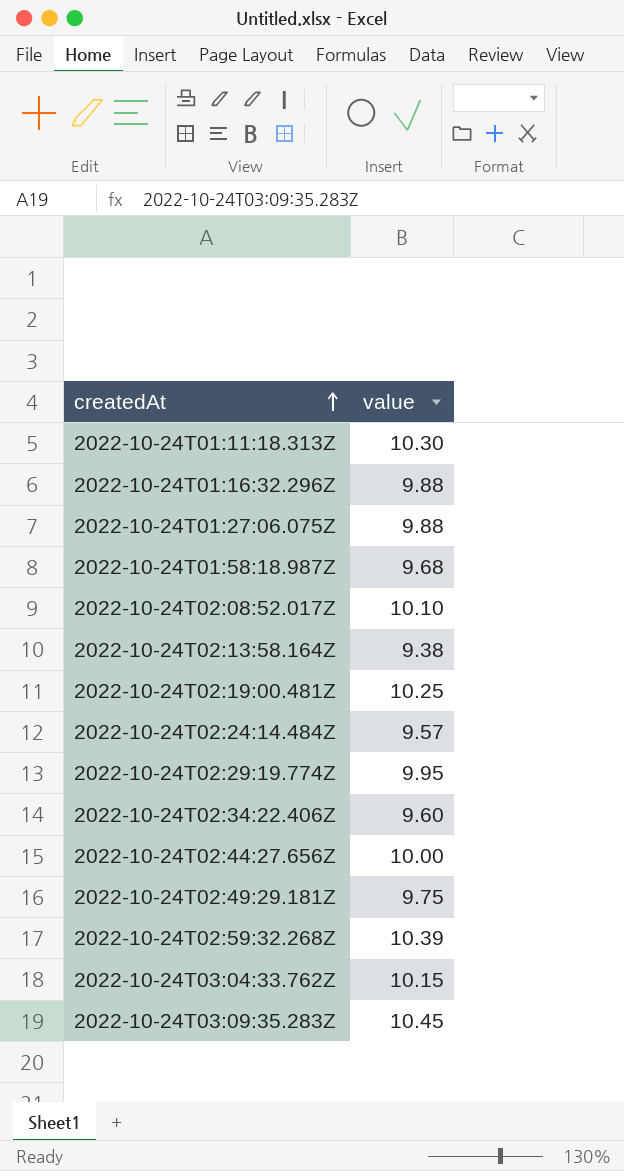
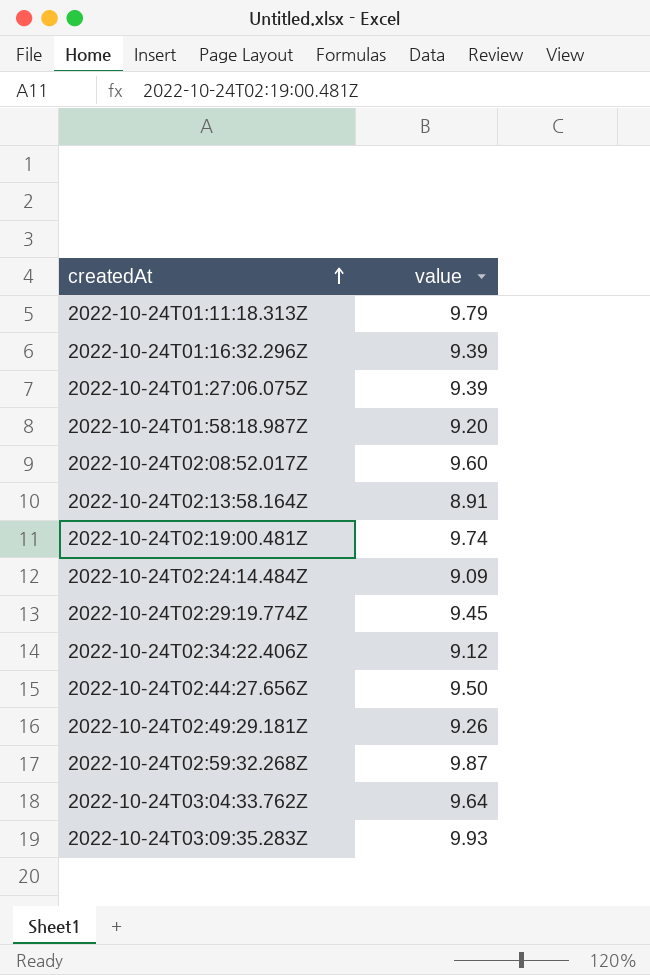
2022-10-24T01:11:18.313Z | value: 10.30 -> 9.79
2022-10-24T01:16:32.296Z | value: 9.88 -> 9.39
2022-10-24T01:27:06.075Z | value: 9.88 -> 9.39
2022-10-24T01:58:18.987Z | value: 9.68 -> 9.20
2022-10-24T02:08:52.017Z | value: 10.10 -> 9.60
2022-10-24T02:13:58.164Z | value: 9.38 -> 8.91
2022-10-24T02:19:00.481Z | value: 10.25 -> 9.74
2022-10-24T02:24:14.484Z | value: 9.57 -> 9.09
2022-10-24T02:29:19.774Z | value: 9.95 -> 9.45
2022-10-24T02:34:22.406Z | value: 9.60 -> 9.12
2022-10-24T02:44:27.656Z | value: 10.00 -> 9.50
2022-10-24T02:49:29.181Z | value: 9.75 -> 9.26
2022-10-24T02:59:32.268Z | value: 10.39 -> 9.87
2022-10-24T03:04:33.762Z | value: 10.15 -> 9.64
2022-10-24T03:09:35.283Z | value: 10.45 -> 9.93

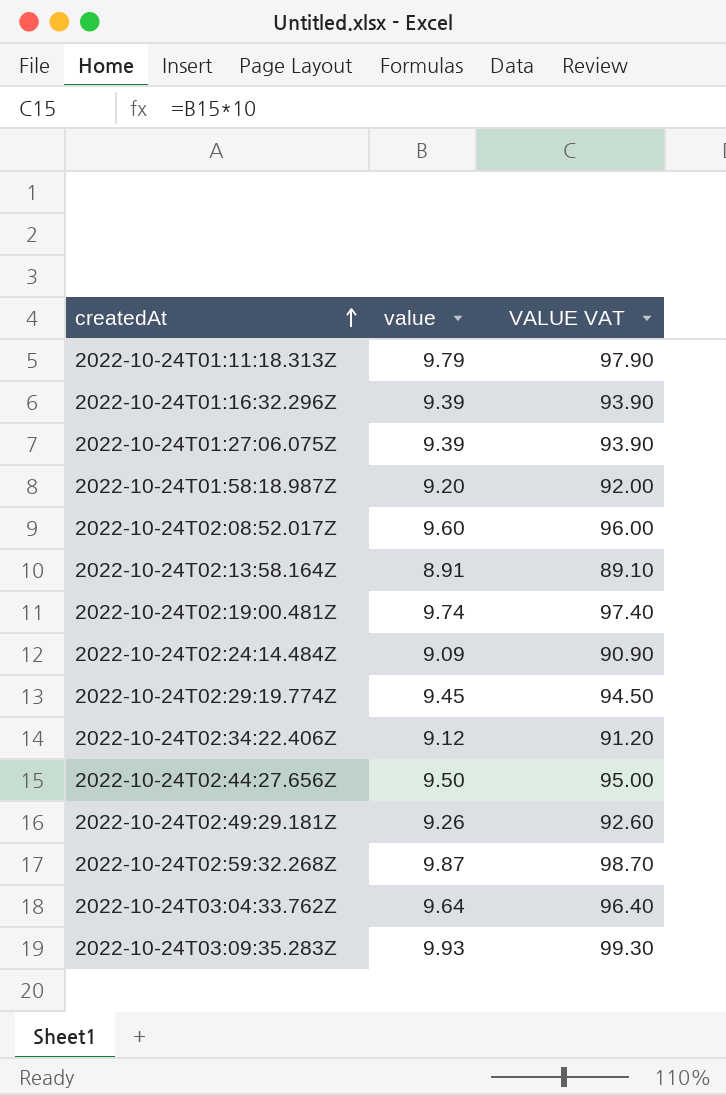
column VALUE VAT | formula: none -> [value] * 10

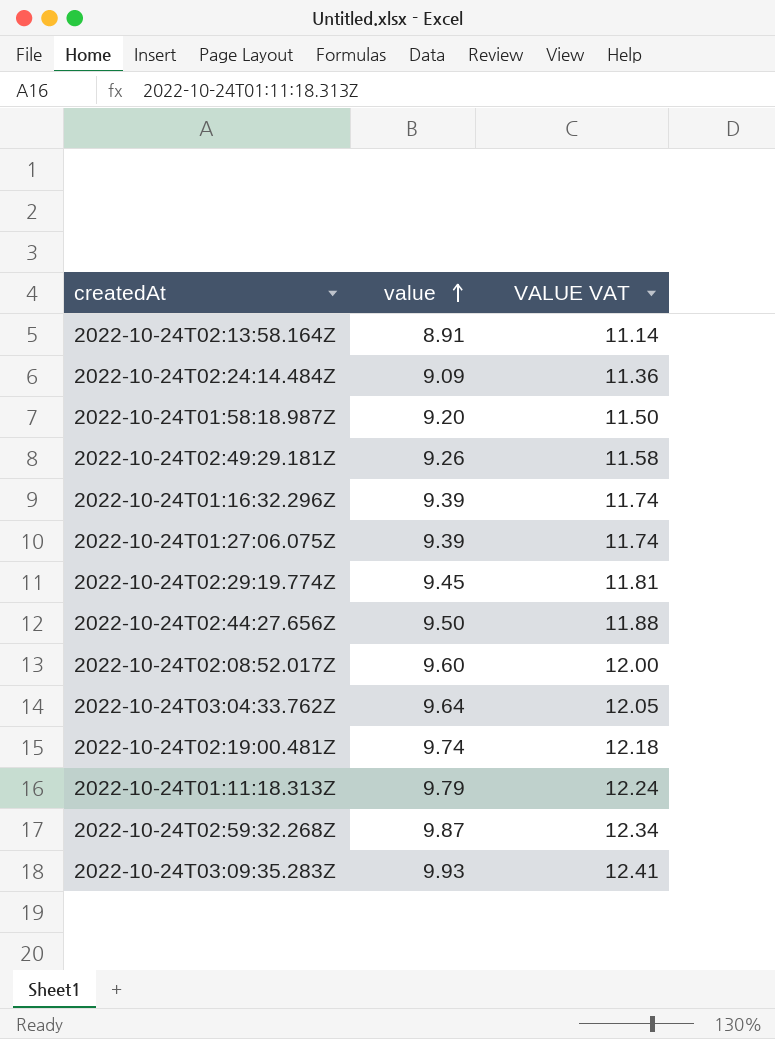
row order: createdAt ascending -> value ascending
column VALUE VAT | formula: [value] * 10 -> [value] * 1.25
row 2022-10-24T02:34:22.406Z: 9.12 | 91.20 -> none

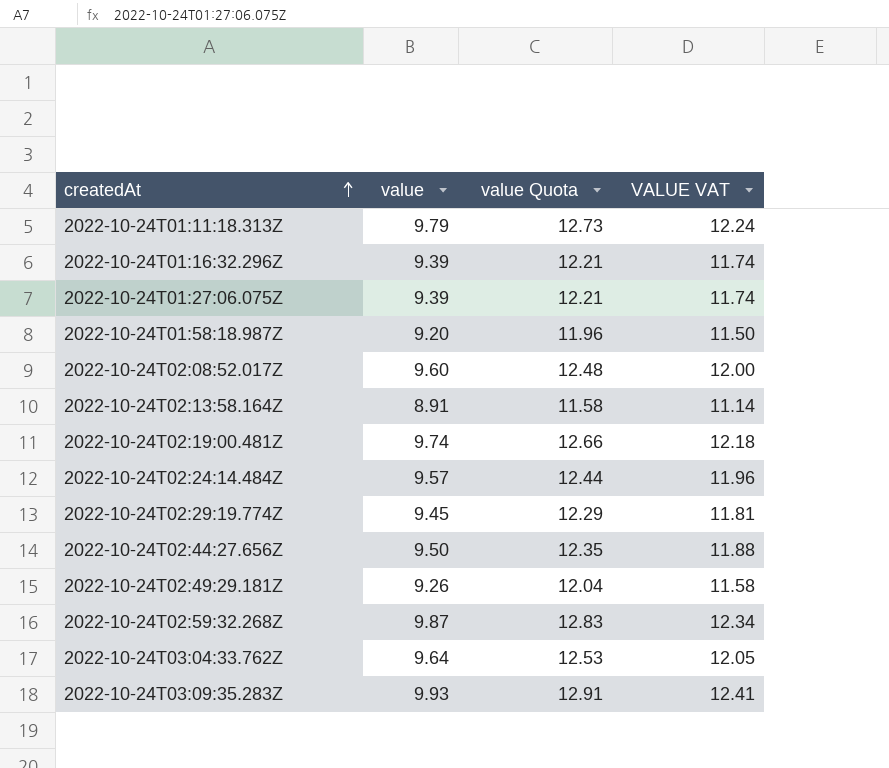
row order: value ascending -> createdAt ascending
column value Quota | formula: none -> [value] * 1.3
2022-10-24T02:24:14.484Z | value: 9.09 -> 9.57
2022-10-24T02:24:14.484Z | VALUE VAT: 11.36 -> 11.96

